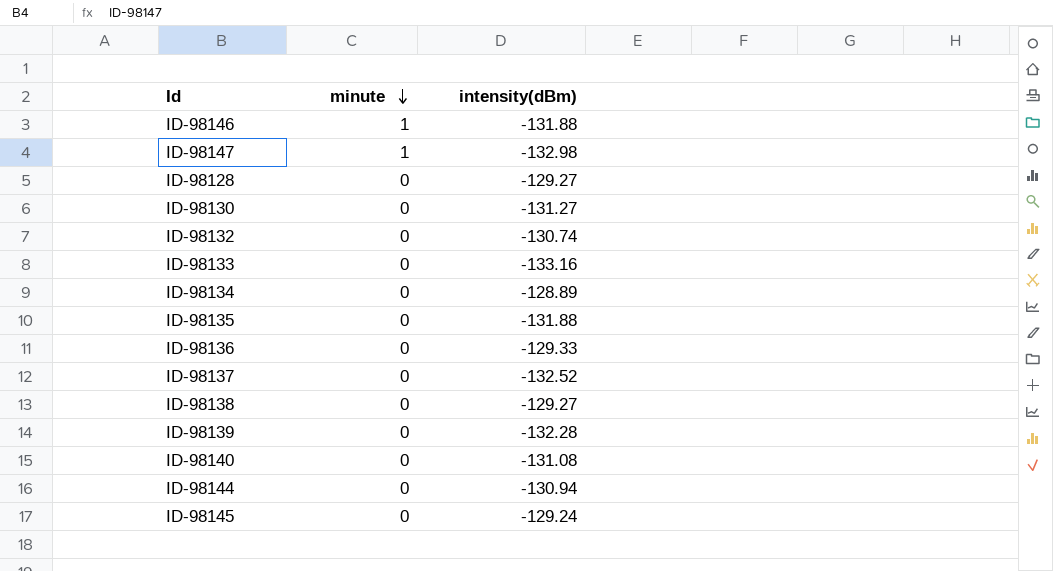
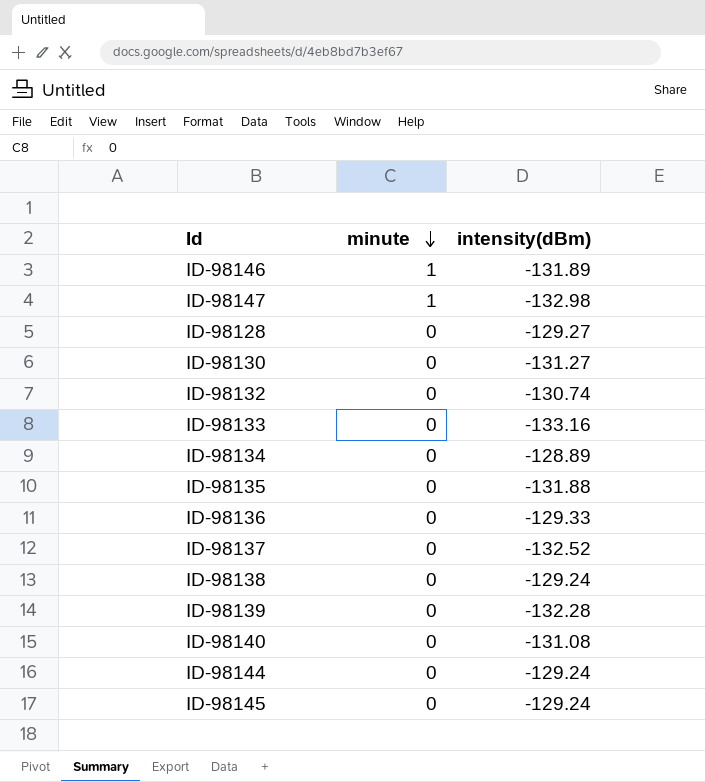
ID-98146 | intensity(dBm): -131.88 -> -131.89
ID-98138 | intensity(dBm): -129.27 -> -129.24
ID-98144 | intensity(dBm): -130.94 -> -129.24

